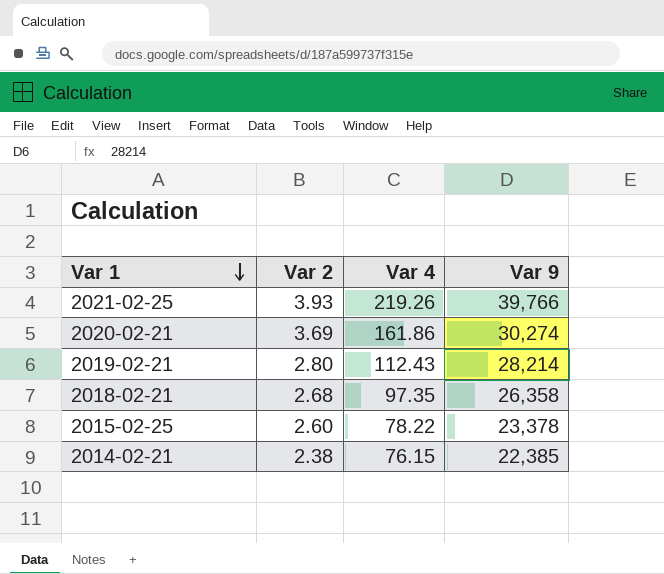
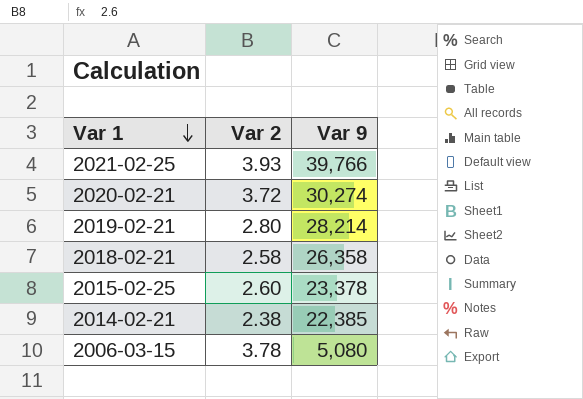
column Var 4 | position: 3 -> none
2020-02-21 | Var 2: 3.69 -> 3.72
2018-02-21 | Var 2: 2.68 -> 2.58
row 2006-03-15: none -> 3.78 | 5,080

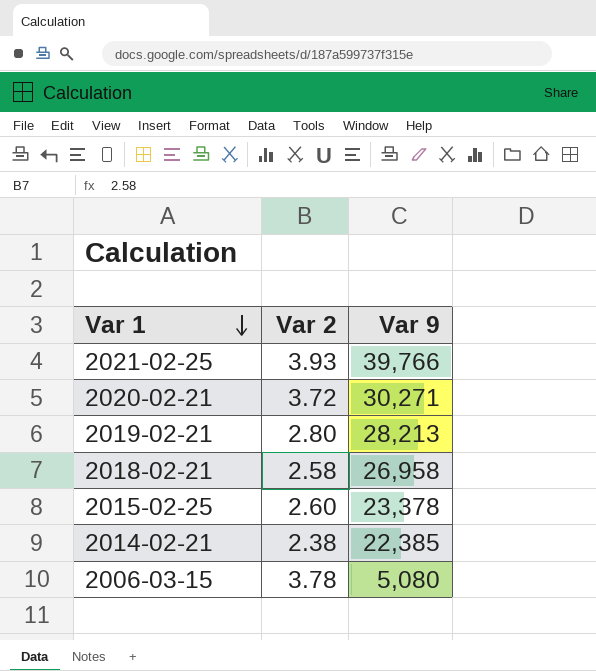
2020-02-21 | Var 9: 30,274 -> 30,271
2019-02-21 | Var 9: 28,214 -> 28,213
2018-02-21 | Var 9: 26,358 -> 26,958

